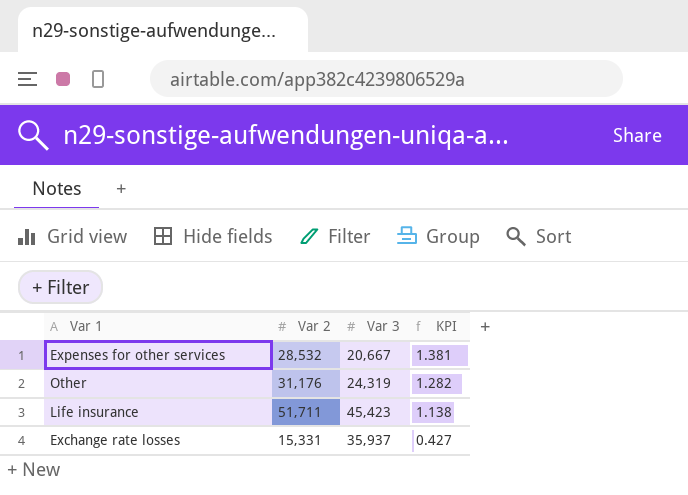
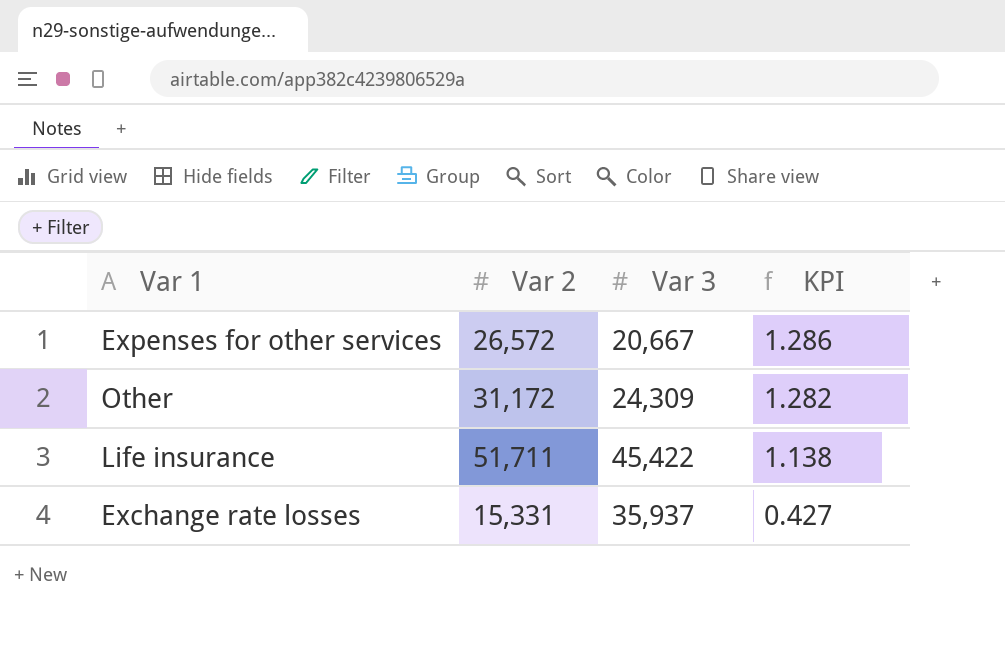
Expenses for other services | Var 2: 28,532 -> 26,572
Expenses for other services | KPI: 1.381 -> 1.286
Other | Var 2: 31,176 -> 31,172
Other | Var 3: 24,319 -> 24,309
Life insurance | Var 3: 45,423 -> 45,422

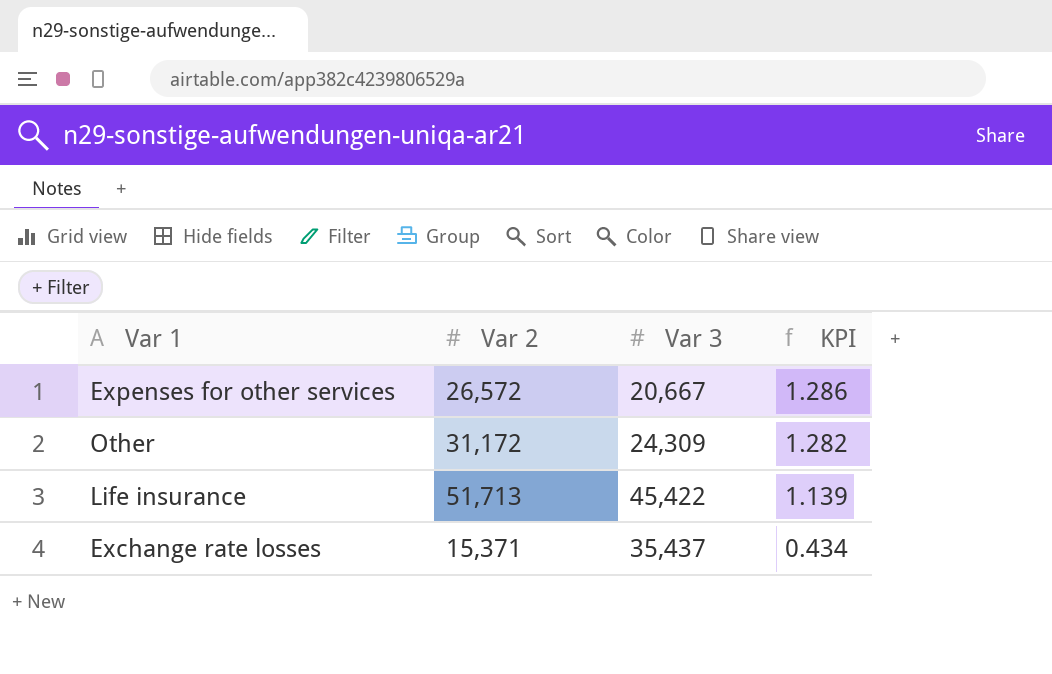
Life insurance | Var 2: 51,711 -> 51,713
Life insurance | KPI: 1.138 -> 1.139
Exchange rate losses | Var 2: 15,331 -> 15,371
Exchange rate losses | Var 3: 35,937 -> 35,437
Exchange rate losses | KPI: 0.427 -> 0.434

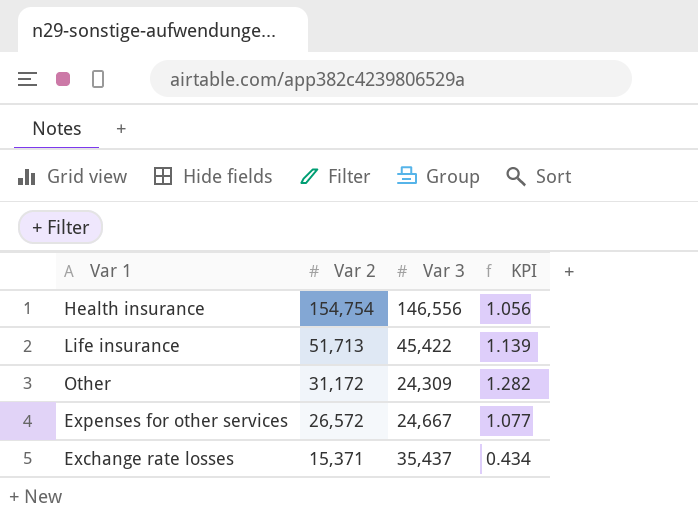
row order: KPI descending -> Var 2 descending
row Health insurance: none -> 154,754 | 146,556 | 1.056
Expenses for other services | Var 3: 20,667 -> 24,667
Expenses for other services | KPI: 1.286 -> 1.077

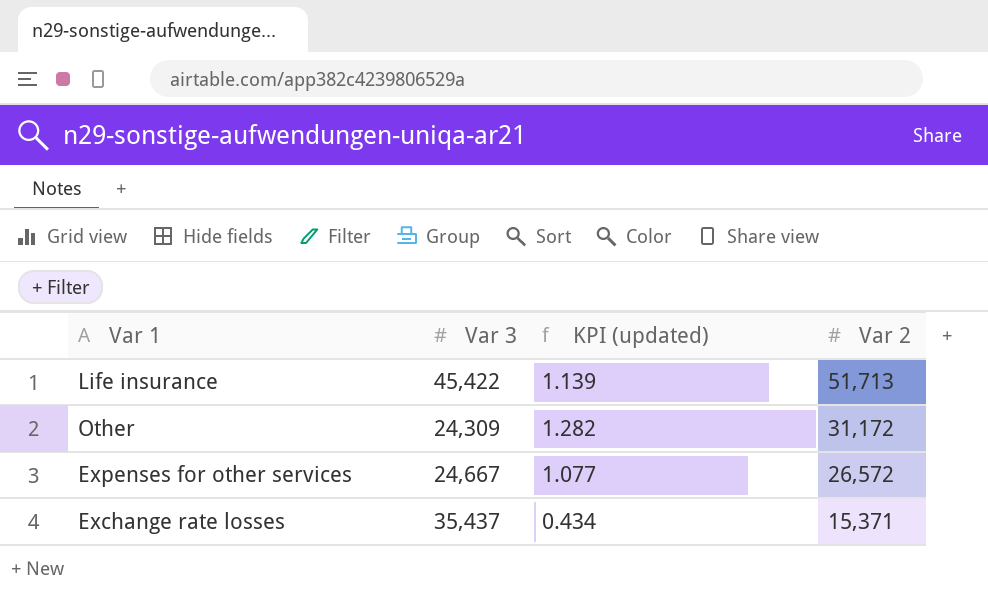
column name: KPI -> KPI (updated)
column Var 2 | position: 2 -> 4
row Health insurance: 154,754 | 146,556 | 1.056 -> none

